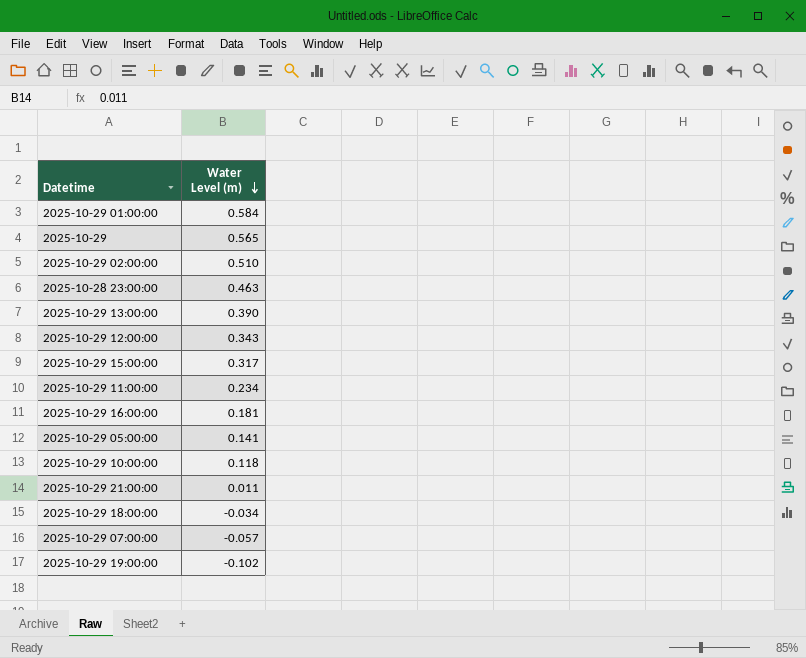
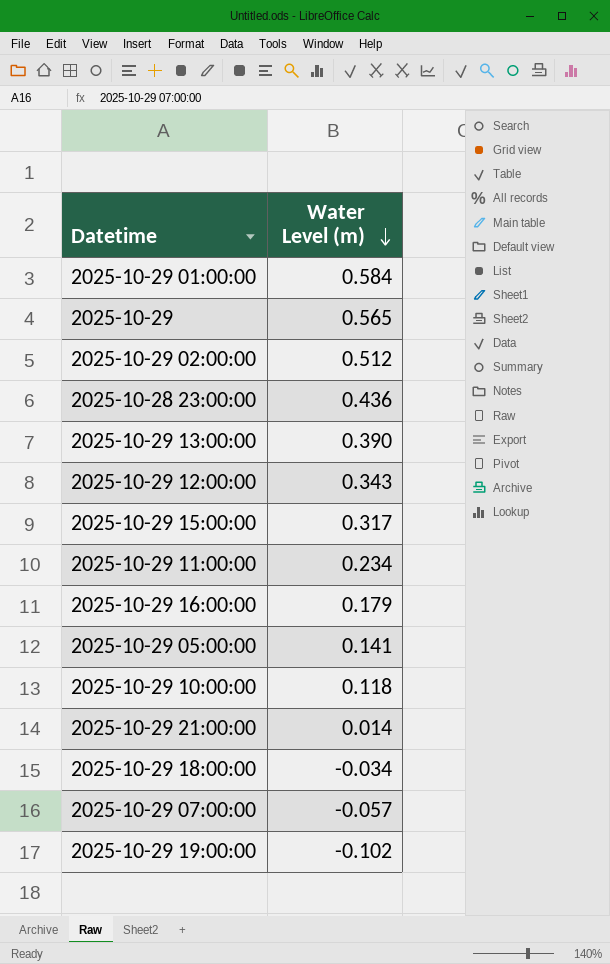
2025-10-29 02:00:00 | Water Level (m): 0.510 -> 0.512
2025-10-28 23:00:00 | Water Level (m): 0.463 -> 0.436
2025-10-29 16:00:00 | Water Level (m): 0.181 -> 0.179
2025-10-29 21:00:00 | Water Level (m): 0.011 -> 0.014

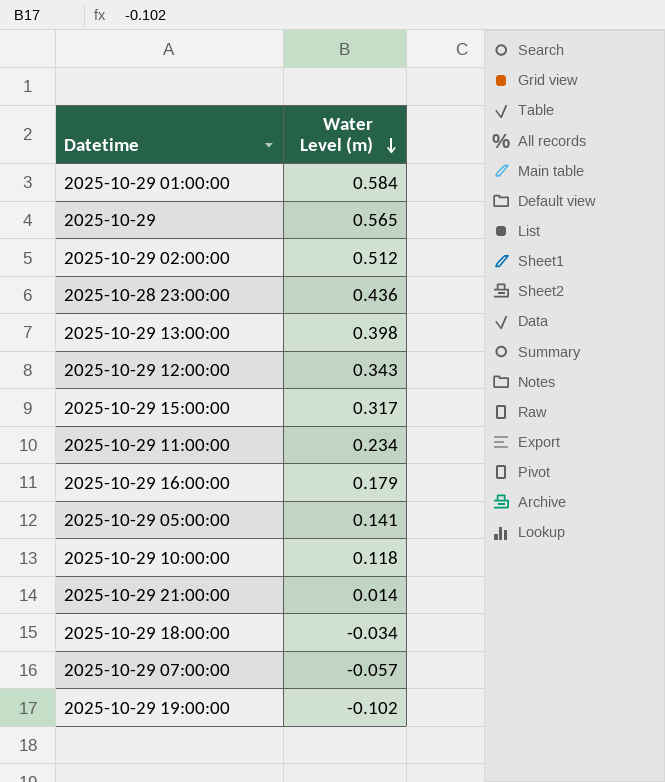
2025-10-29 13:00:00 | Water Level (m): 0.390 -> 0.398

